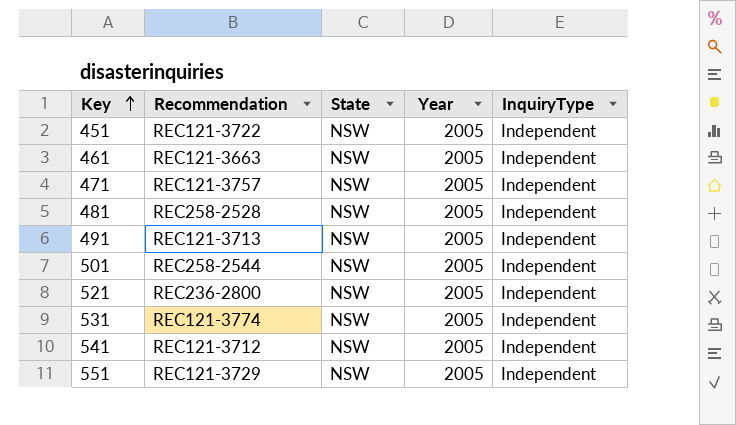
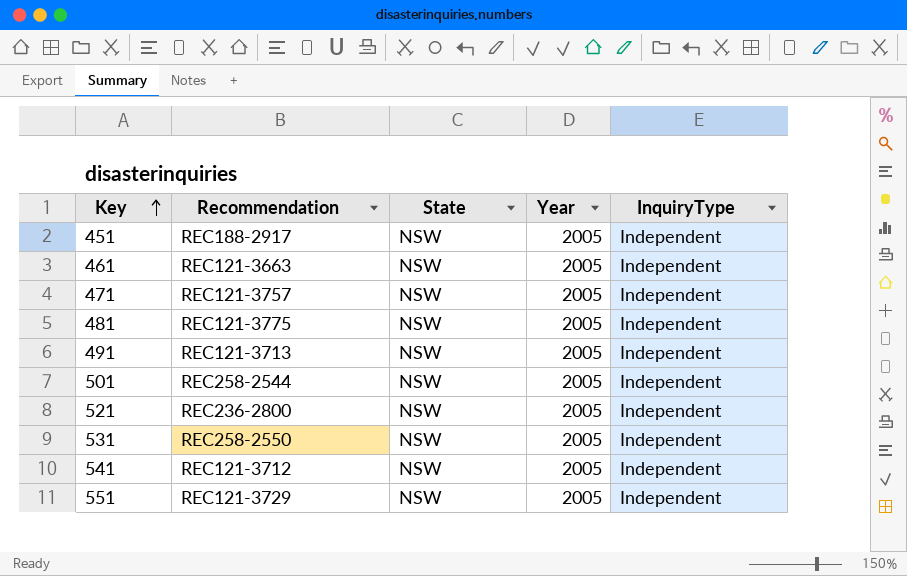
451 | Recommendation: REC121-3722 -> REC188-2917
481 | Recommendation: REC258-2528 -> REC121-3775
531 | Recommendation: REC121-3774 -> REC258-2550

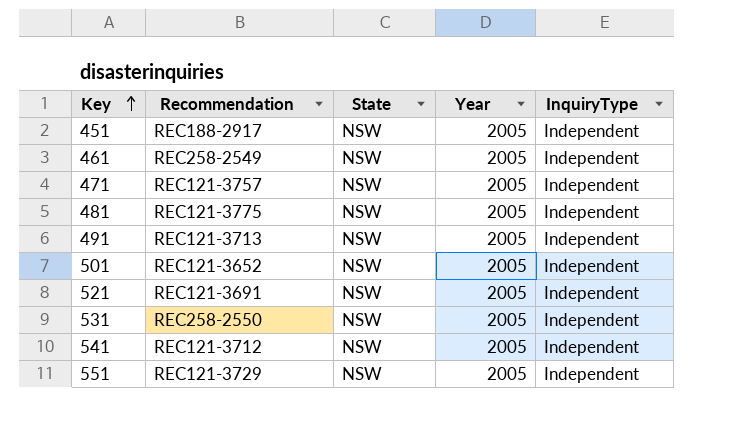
461 | Recommendation: REC121-3663 -> REC258-2549
501 | Recommendation: REC258-2544 -> REC121-3652
521 | Recommendation: REC236-2800 -> REC121-3691

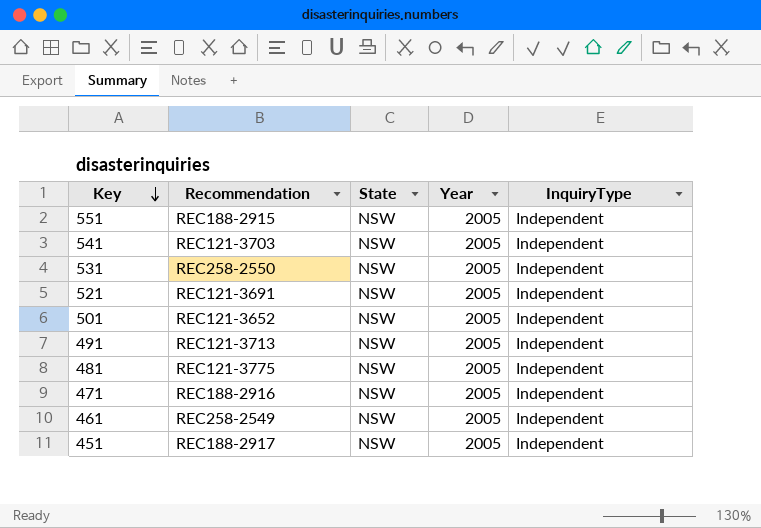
row order: Key ascending -> Key descending
551 | Recommendation: REC121-3729 -> REC188-2915
541 | Recommendation: REC121-3712 -> REC121-3703
471 | Recommendation: REC121-3757 -> REC188-2916

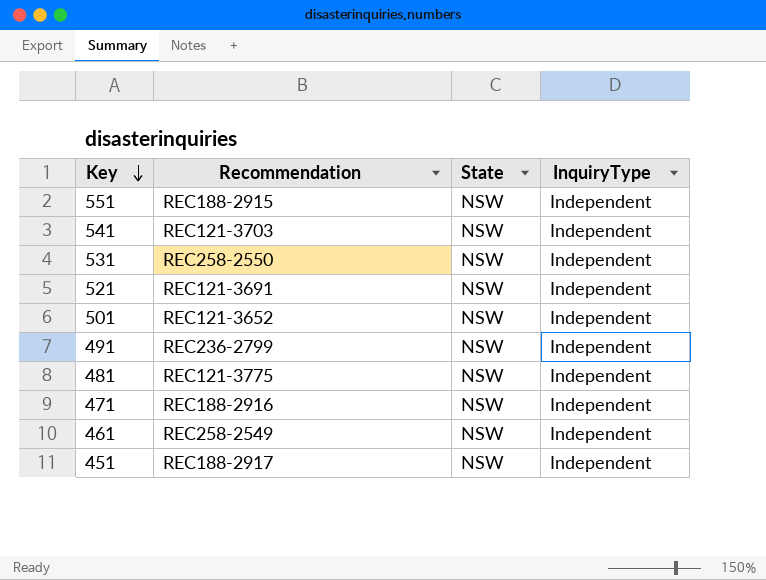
column Year | position: 4 -> none
491 | Recommendation: REC121-3713 -> REC236-2799

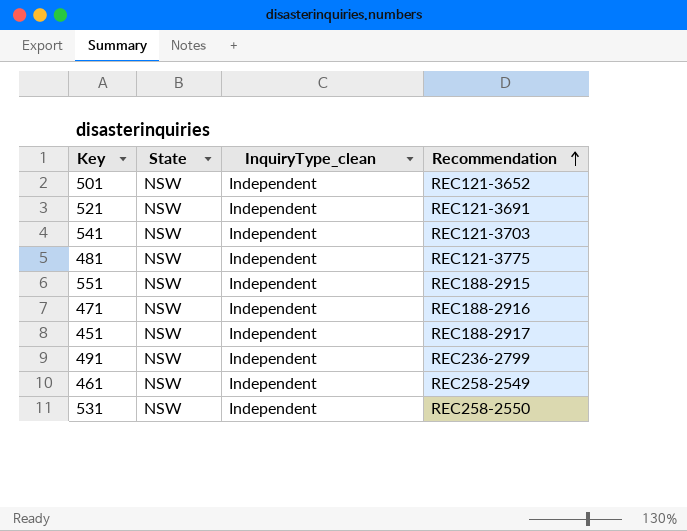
row order: Key descending -> Recommendation ascending
column name: InquiryType -> InquiryType_clean
column Recommendation | position: 2 -> 4

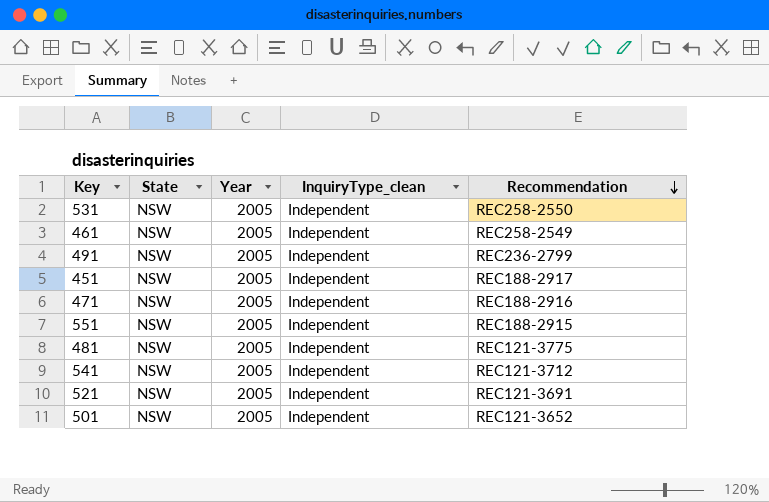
row order: Recommendation ascending -> Recommendation descending
column Year | position: none -> 3
541 | Recommendation: REC121-3703 -> REC121-3712

